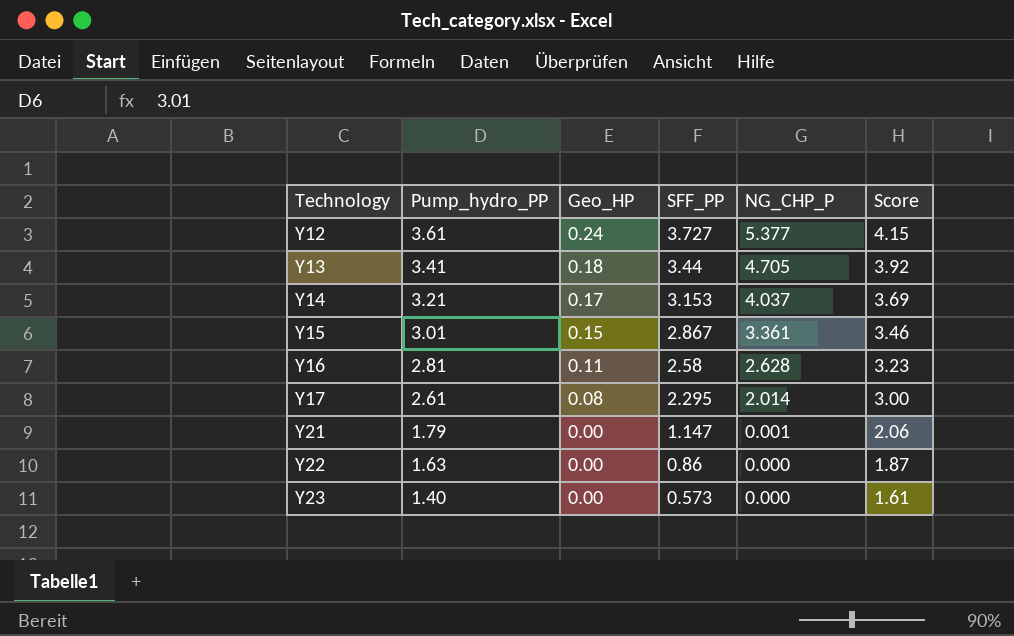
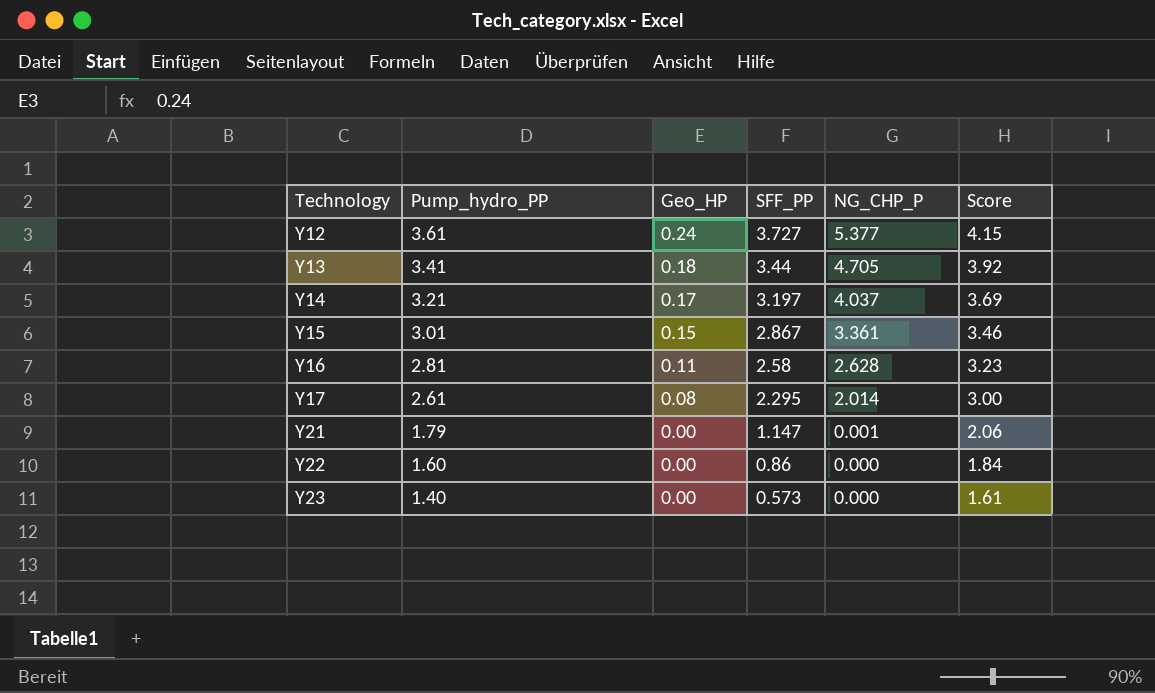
Y14 | SFF_PP: 3.153 -> 3.197
Y22 | Pump_hydro_PP: 1.63 -> 1.60
Y22 | Score: 1.87 -> 1.84

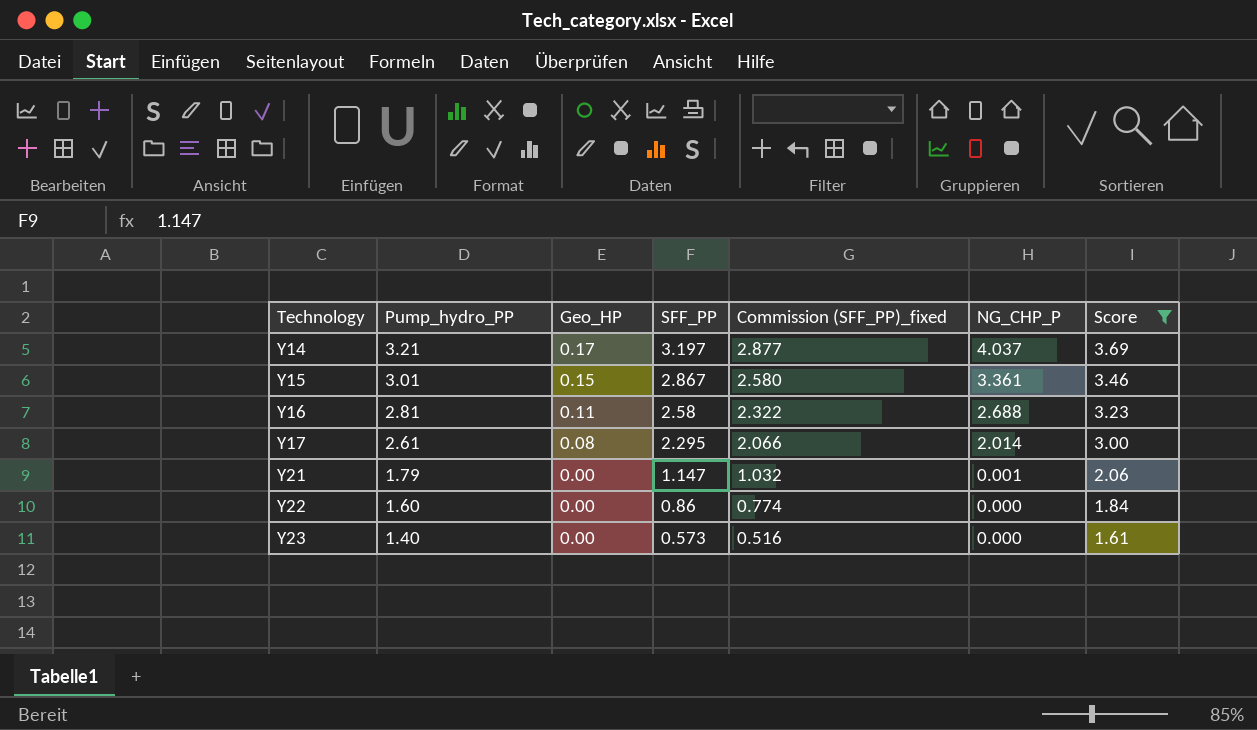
filter: none -> Score <= 3.69
column Commission (SFF_PP)_fixed | formula: none -> [SFF_PP] * 0.9
Y16 | NG_CHP_P: 2.628 -> 2.688

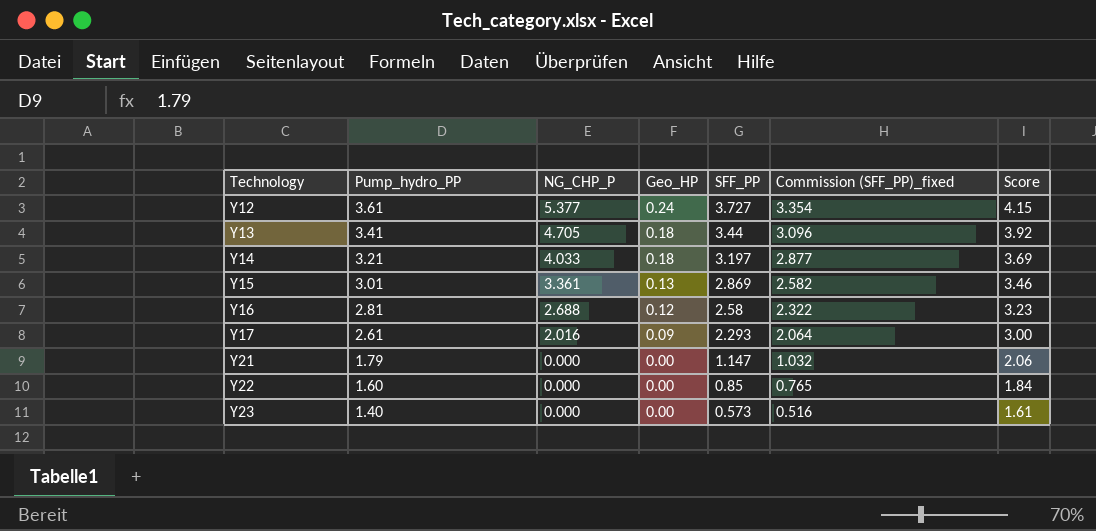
filter: Score <= 3.69 -> none
column NG_CHP_P | position: 6 -> 3
Y14 | NG_CHP_P: 4.037 -> 4.033
Y14 | Geo_HP: 0.17 -> 0.18
Y15 | Geo_HP: 0.15 -> 0.13
Y15 | SFF_PP: 2.867 -> 2.869
Y15 | Commission (SFF_PP)_fixed: 2.580 -> 2.582
Y16 | Geo_HP: 0.11 -> 0.12
Y17 | NG_CHP_P: 2.014 -> 2.016
Y17 | Geo_HP: 0.08 -> 0.09
Y17 | SFF_PP: 2.295 -> 2.293
Y17 | Commission (SFF_PP)_fixed: 2.066 -> 2.064
Y21 | NG_CHP_P: 0.001 -> 0.000
Y22 | SFF_PP: 0.86 -> 0.85
Y22 | Commission (SFF_PP)_fixed: 0.774 -> 0.765

